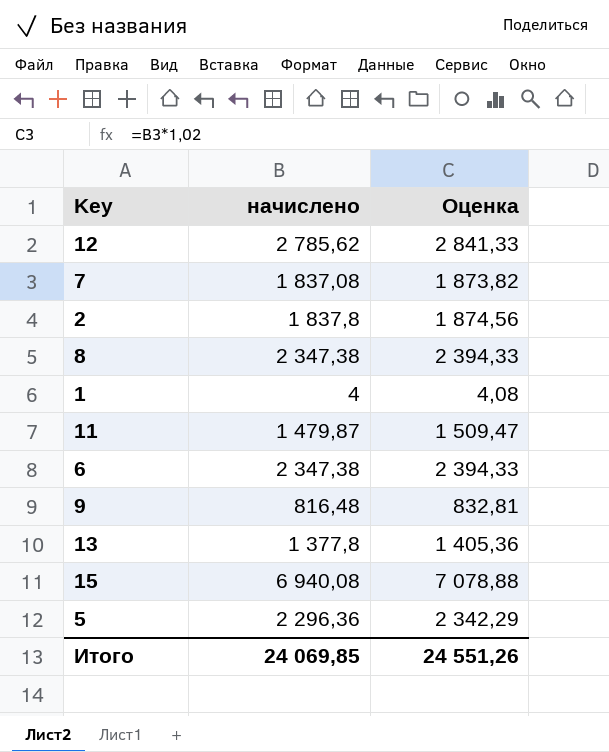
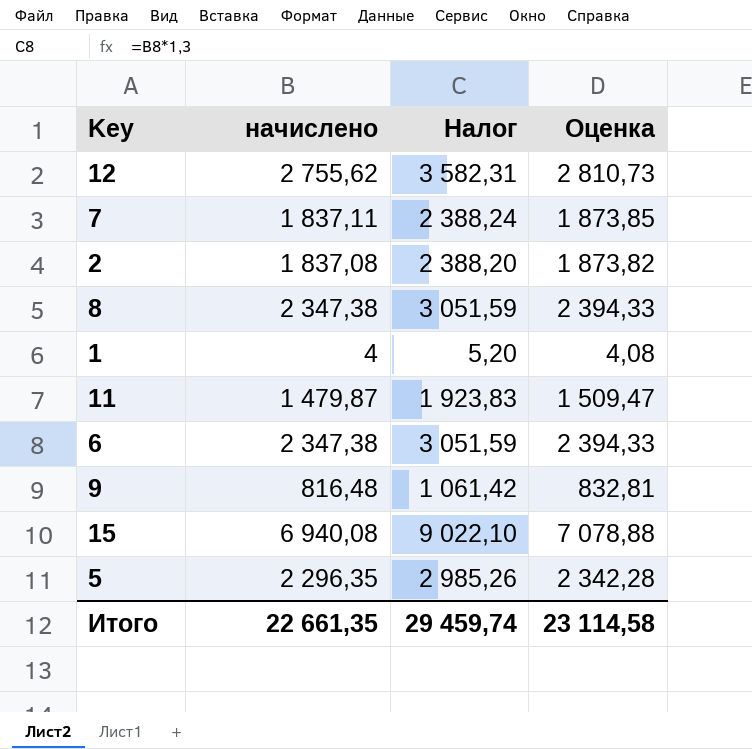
column Налог | formula: none -> [начислено] * 1,3
row 13: 1 377,8 | 1 405,36 -> none
12 | начислено: 2 785,62 -> 2 755,62
12 | Оценка: 2 841,33 -> 2 810,73
7 | начислено: 1 837,08 -> 1 837,11
7 | Оценка: 1 873,82 -> 1 873,85
2 | начислено: 1 837,8 -> 1 837,08
2 | Оценка: 1 874,56 -> 1 873,82
5 | начислено: 2 296,36 -> 2 296,35
5 | Оценка: 2 342,29 -> 2 342,28
Итого | начислено: 24 069,85 -> 22 661,35
Итого | Оценка: 24 551,26 -> 23 114,58

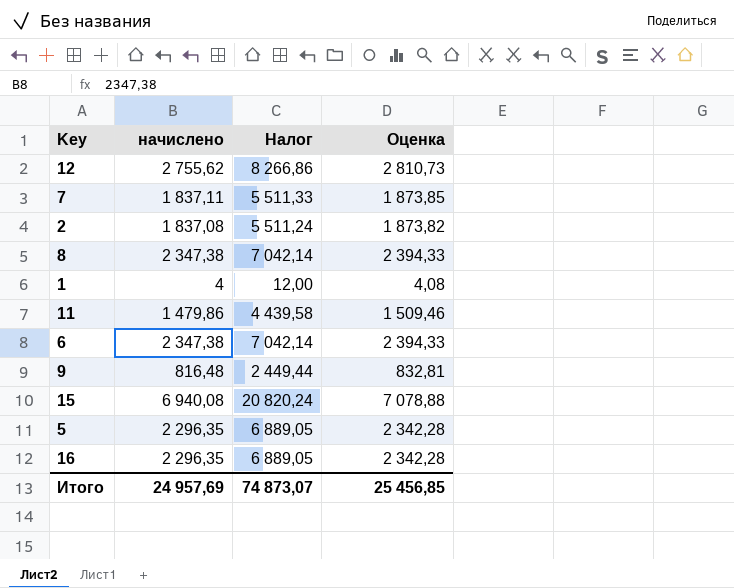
column Налог | formula: [начислено] * 1,3 -> [начислено] * 3
11 | начислено: 1 479,87 -> 1 479,86
11 | Оценка: 1 509,47 -> 1 509,46
row 16: none -> 2 296,35 | 6 889,05 | 2 342,28
Итого | начислено: 22 661,35 -> 24 957,69
Итого | Налог: 29 459,74 -> 74 873,07
Итого | Оценка: 23 114,58 -> 25 456,85

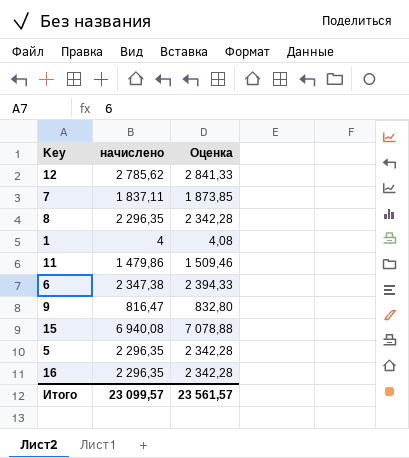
column Налог | formula: [начислено] * 3 -> none
row 2: 1 837,08 | 5 511,24 | 1 873,82 -> none
12 | начислено: 2 755,62 -> 2 785,62
12 | Оценка: 2 810,73 -> 2 841,33
8 | начислено: 2 347,38 -> 2 296,35
8 | Оценка: 2 394,33 -> 2 342,28
9 | начислено: 816,48 -> 816,47
9 | Оценка: 832,81 -> 832,80
Итого | начислено: 24 957,69 -> 23 099,57
Итого | Оценка: 25 456,85 -> 23 561,57

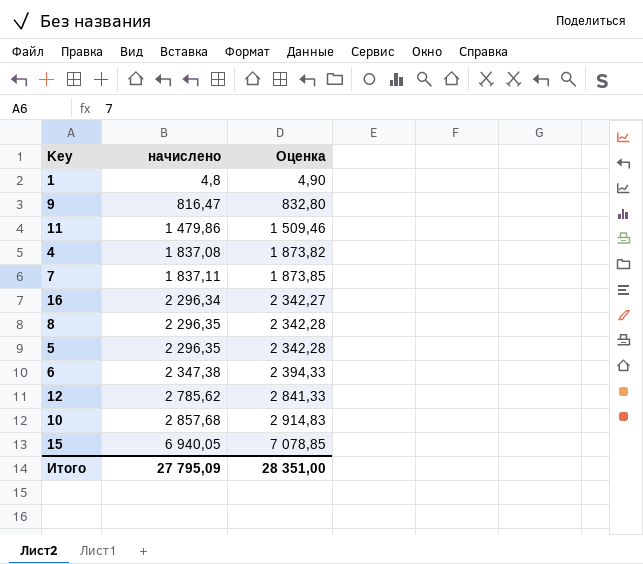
row order: none -> начислено ascending
1 | начислено: 4 -> 4,8
1 | Оценка: 4,08 -> 4,90
row 4: none -> 1 837,08 | 1 873,82
16 | начислено: 2 296,35 -> 2 296,34
16 | Оценка: 2 342,28 -> 2 342,27
row 10: none -> 2 857,68 | 2 914,83
15 | начислено: 6 940,08 -> 6 940,05
15 | Оценка: 7 078,88 -> 7 078,85
Итого | начислено: 23 099,57 -> 27 795,09
Итого | Оценка: 23 561,57 -> 28 351,00

